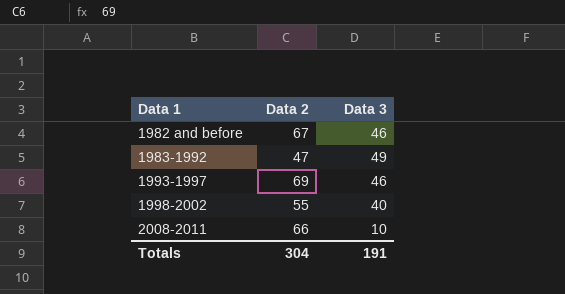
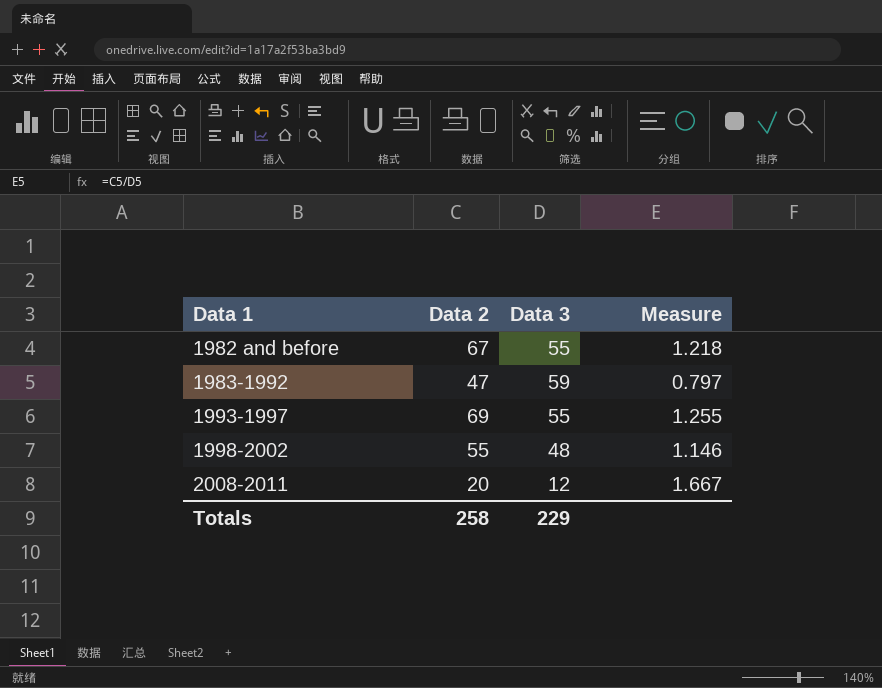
column Measure | formula: none -> [Data 2] / [Data 3]
1982 and before | Data 3: 46 -> 55
1983-1992 | Data 3: 49 -> 59
1993-1997 | Data 3: 46 -> 55
1998-2002 | Data 3: 40 -> 48
2008-2011 | Data 2: 66 -> 20
2008-2011 | Data 3: 10 -> 12
Totals | Data 2: 304 -> 258
Totals | Data 3: 191 -> 229

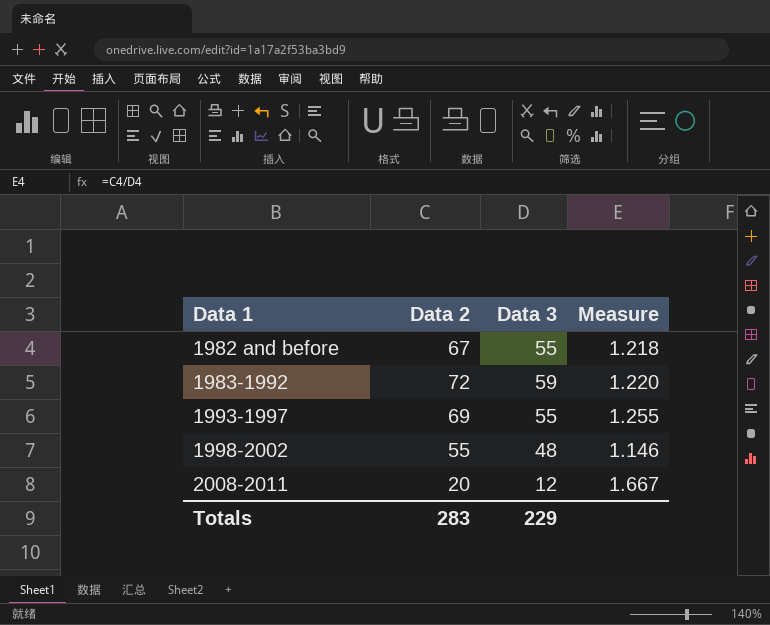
1983-1992 | Data 2: 47 -> 72
1983-1992 | Measure: 0.797 -> 1.220
Totals | Data 2: 258 -> 283

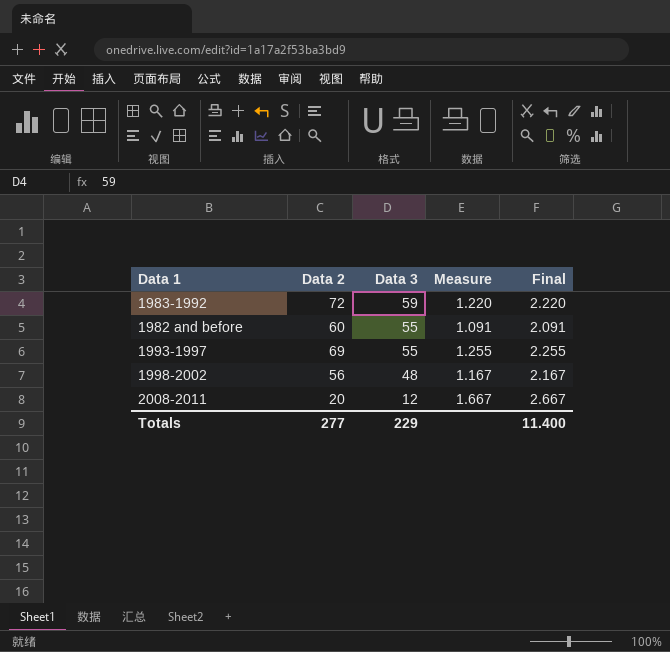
row order: Data 1 ascending -> Data 3 descending
column Final | formula: none -> [Measure] + 1
1982 and before | Data 2: 67 -> 60
1982 and before | Measure: 1.218 -> 1.091
1998-2002 | Data 2: 55 -> 56
1998-2002 | Measure: 1.146 -> 1.167
Totals | Data 2: 283 -> 277

